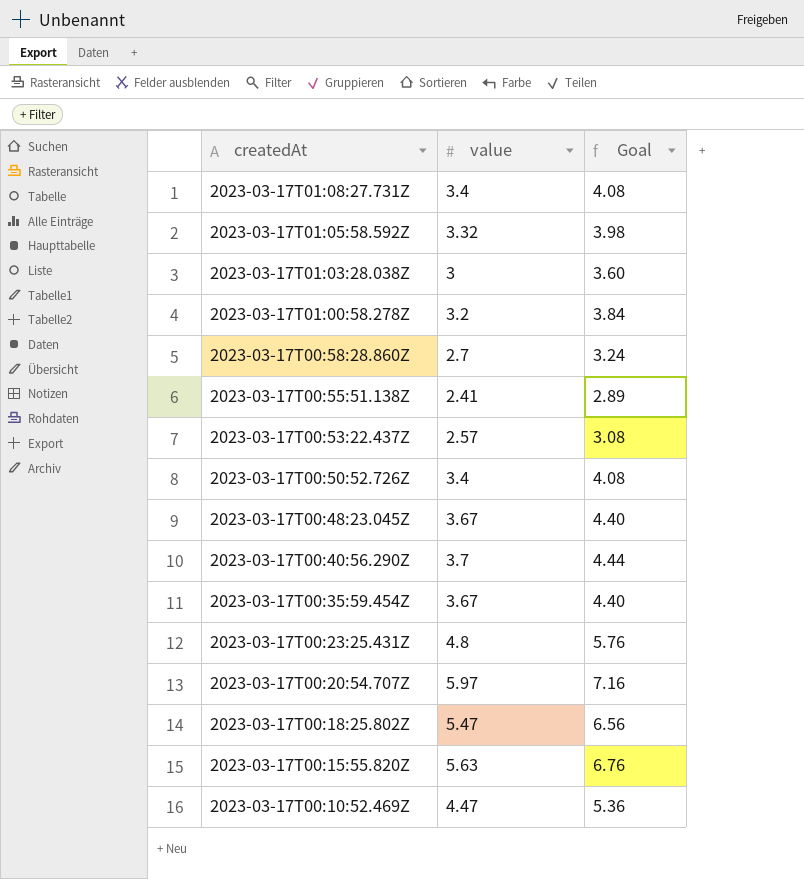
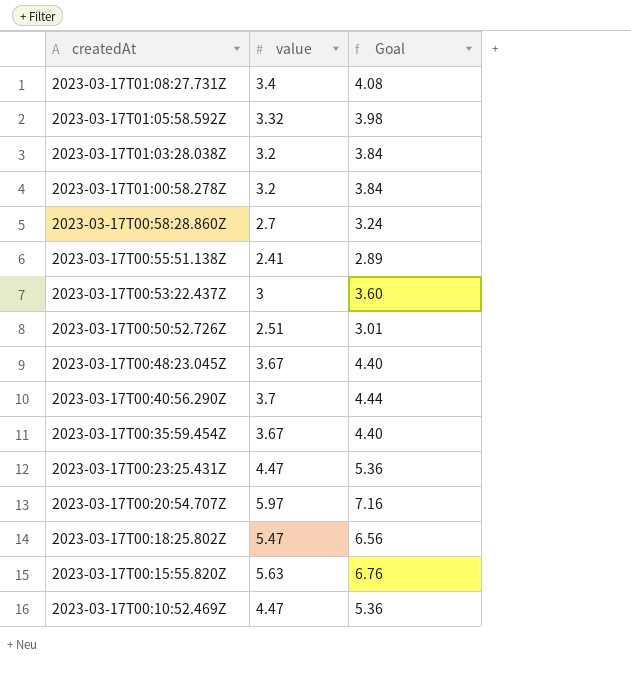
2023-03-17T01:03:28.038Z | value: 3 -> 3.2
2023-03-17T01:03:28.038Z | Goal: 3.60 -> 3.84
2023-03-17T00:53:22.437Z | value: 2.57 -> 3
2023-03-17T00:53:22.437Z | Goal: 3.08 -> 3.60
2023-03-17T00:50:52.726Z | value: 3.4 -> 2.51
2023-03-17T00:50:52.726Z | Goal: 4.08 -> 3.01
2023-03-17T00:23:25.431Z | value: 4.8 -> 4.47
2023-03-17T00:23:25.431Z | Goal: 5.76 -> 5.36

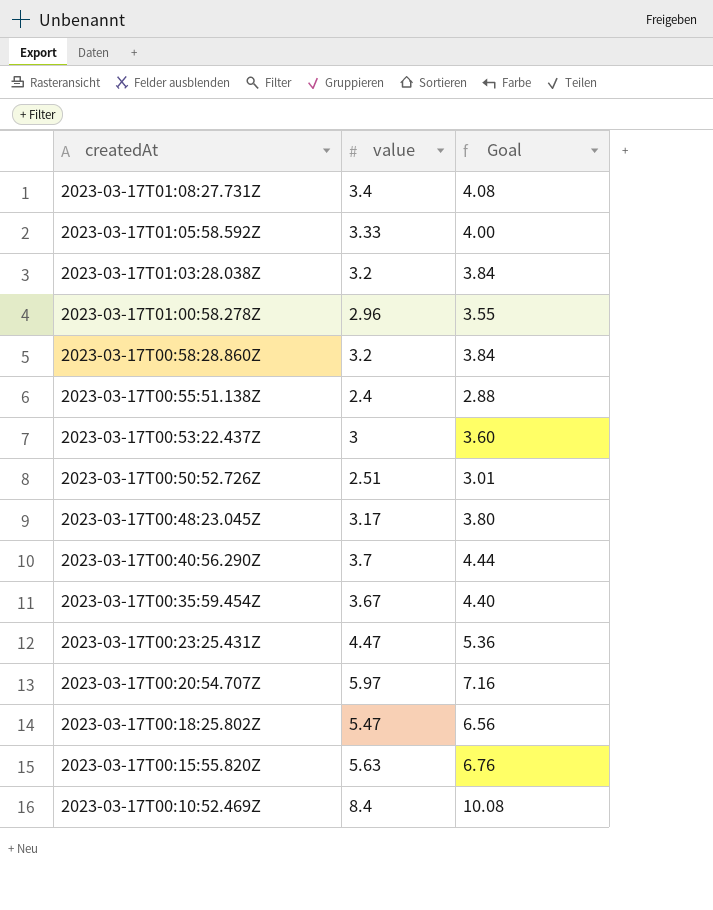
2023-03-17T01:05:58.592Z | value: 3.32 -> 3.33
2023-03-17T01:05:58.592Z | Goal: 3.98 -> 4.00
2023-03-17T01:00:58.278Z | value: 3.2 -> 2.96
2023-03-17T01:00:58.278Z | Goal: 3.84 -> 3.55
2023-03-17T00:58:28.860Z | value: 2.7 -> 3.2
2023-03-17T00:58:28.860Z | Goal: 3.24 -> 3.84
2023-03-17T00:55:51.138Z | value: 2.41 -> 2.4
2023-03-17T00:55:51.138Z | Goal: 2.89 -> 2.88
2023-03-17T00:48:23.045Z | value: 3.67 -> 3.17
2023-03-17T00:48:23.045Z | Goal: 4.40 -> 3.80
2023-03-17T00:10:52.469Z | value: 4.47 -> 8.4
2023-03-17T00:10:52.469Z | Goal: 5.36 -> 10.08

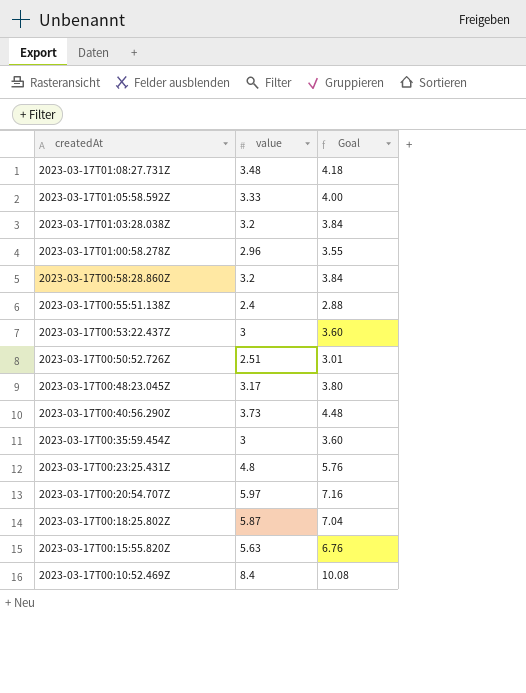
2023-03-17T01:08:27.731Z | value: 3.4 -> 3.48
2023-03-17T01:08:27.731Z | Goal: 4.08 -> 4.18
2023-03-17T00:40:56.290Z | value: 3.7 -> 3.73
2023-03-17T00:40:56.290Z | Goal: 4.44 -> 4.48
2023-03-17T00:35:59.454Z | value: 3.67 -> 3
2023-03-17T00:35:59.454Z | Goal: 4.40 -> 3.60
2023-03-17T00:23:25.431Z | value: 4.47 -> 4.8
2023-03-17T00:23:25.431Z | Goal: 5.36 -> 5.76
2023-03-17T00:18:25.802Z | value: 5.47 -> 5.87
2023-03-17T00:18:25.802Z | Goal: 6.56 -> 7.04

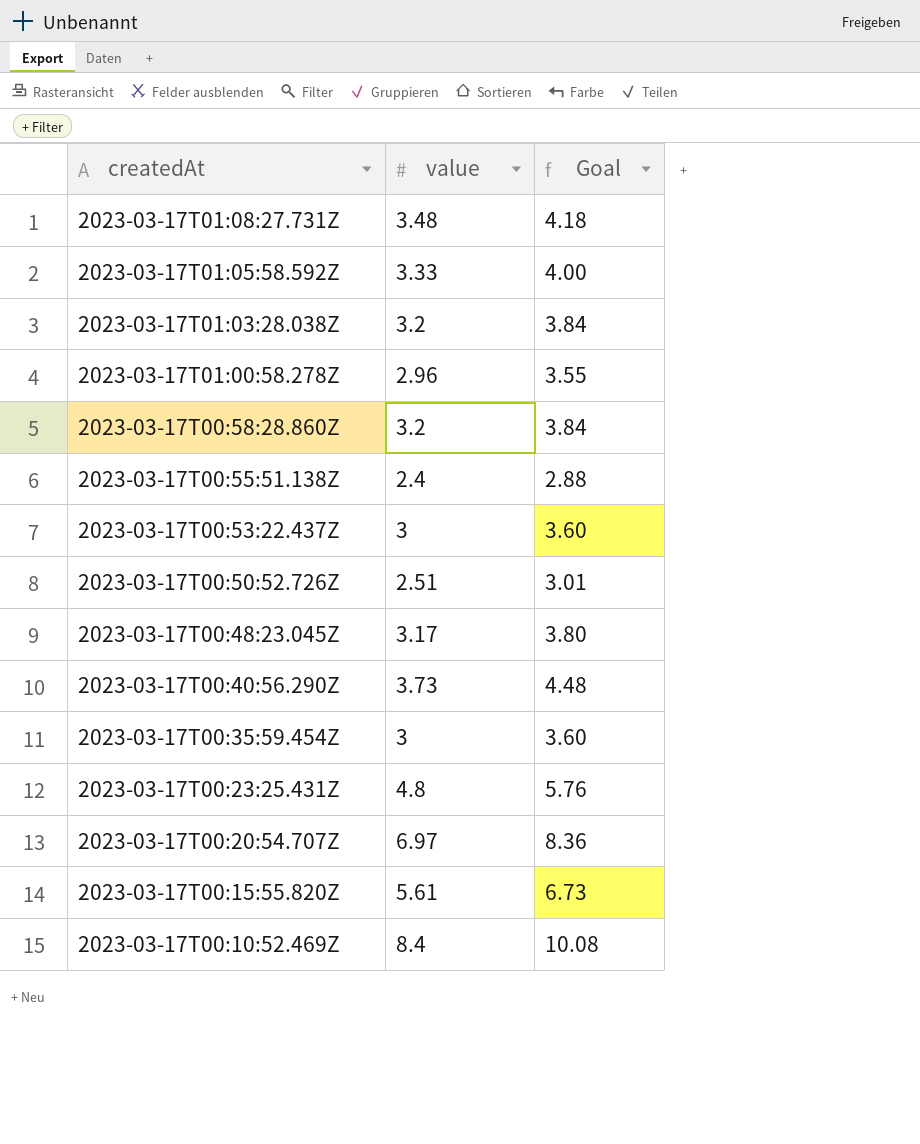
row 2023-03-17T00:18:25.802Z: 5.87 | 7.04 -> none
2023-03-17T00:20:54.707Z | value: 5.97 -> 6.97
2023-03-17T00:20:54.707Z | Goal: 7.16 -> 8.36
2023-03-17T00:15:55.820Z | value: 5.63 -> 5.61
2023-03-17T00:15:55.820Z | Goal: 6.76 -> 6.73

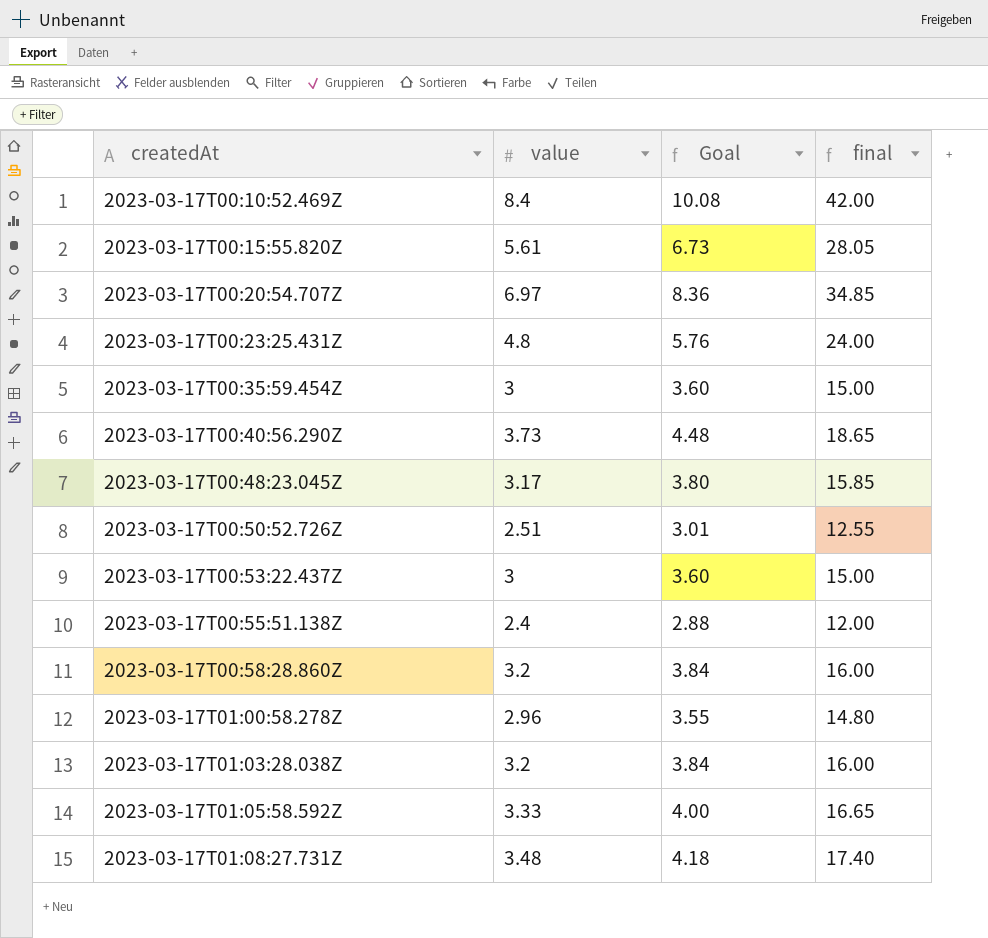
row order: createdAt descending -> createdAt ascending
column final | formula: none -> [value] * 5

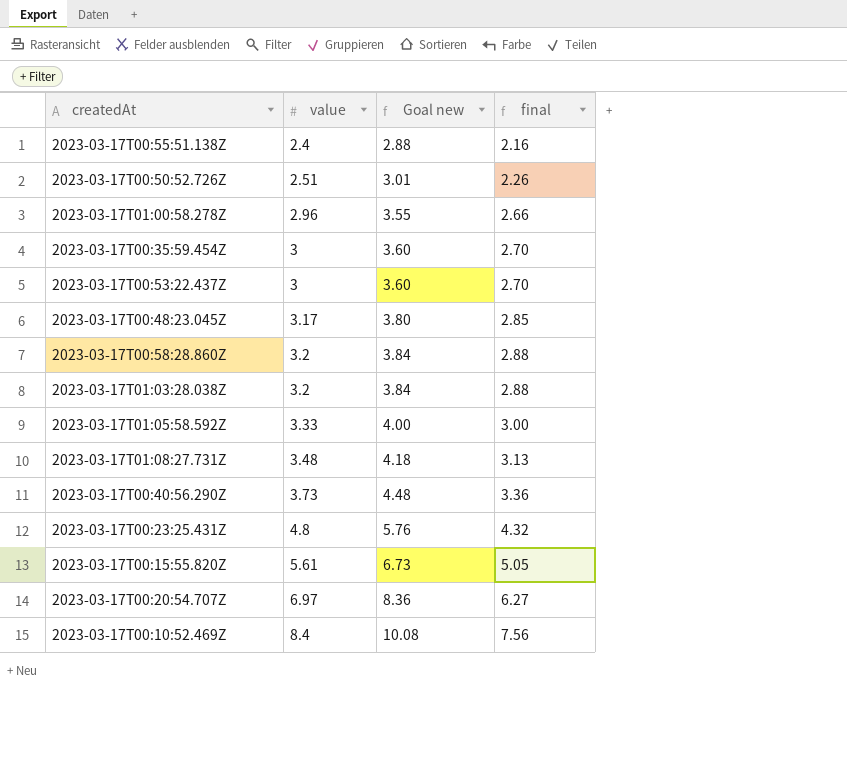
row order: createdAt ascending -> value ascending
column name: Goal -> Goal new
column final | formula: [value] * 5 -> [value] * 0.9

